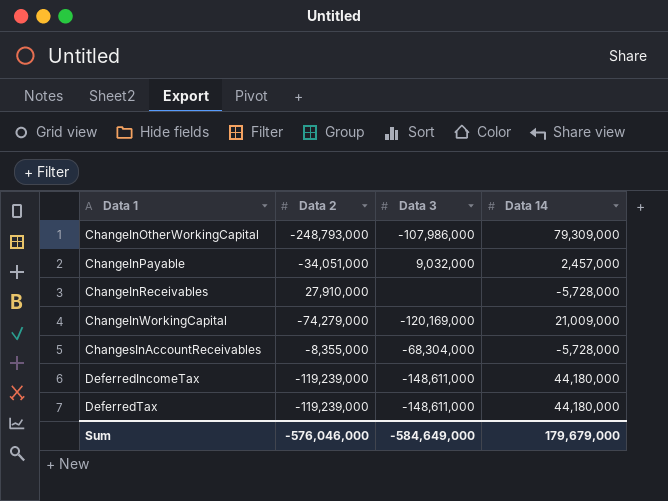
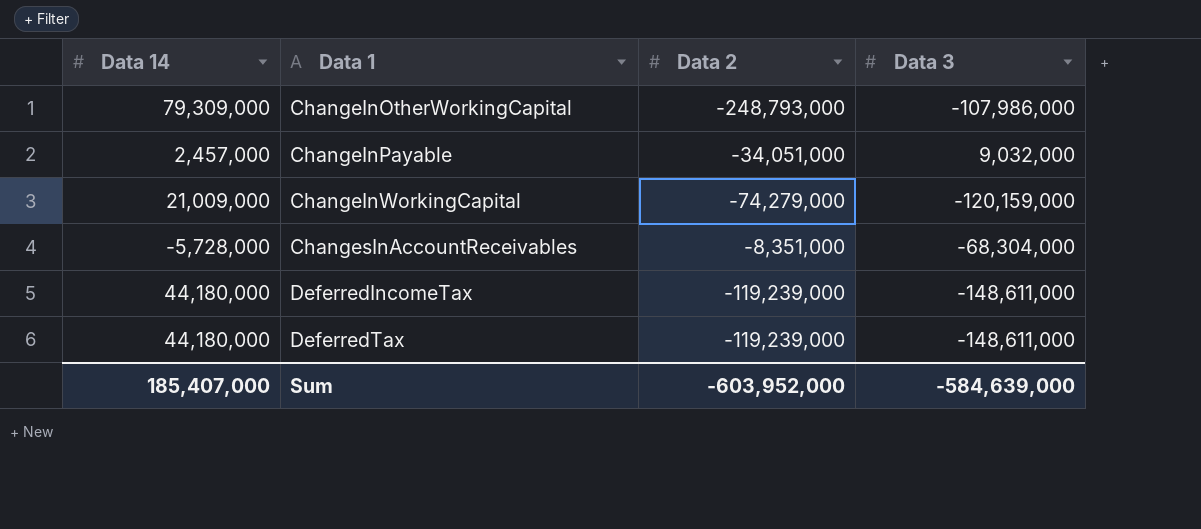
column Data 14 | position: 4 -> 1
row ChangeInReceivables: 27,910,000 | none | -5,728,000 -> none
ChangeInWorkingCapital | Data 3: -120,169,000 -> -120,159,000
ChangesInAccountReceivables | Data 2: -8,355,000 -> -8,351,000
Sum | Data 14: 179,679,000 -> 185,407,000
Sum | Data 2: -576,046,000 -> -603,952,000
Sum | Data 3: -584,649,000 -> -584,639,000

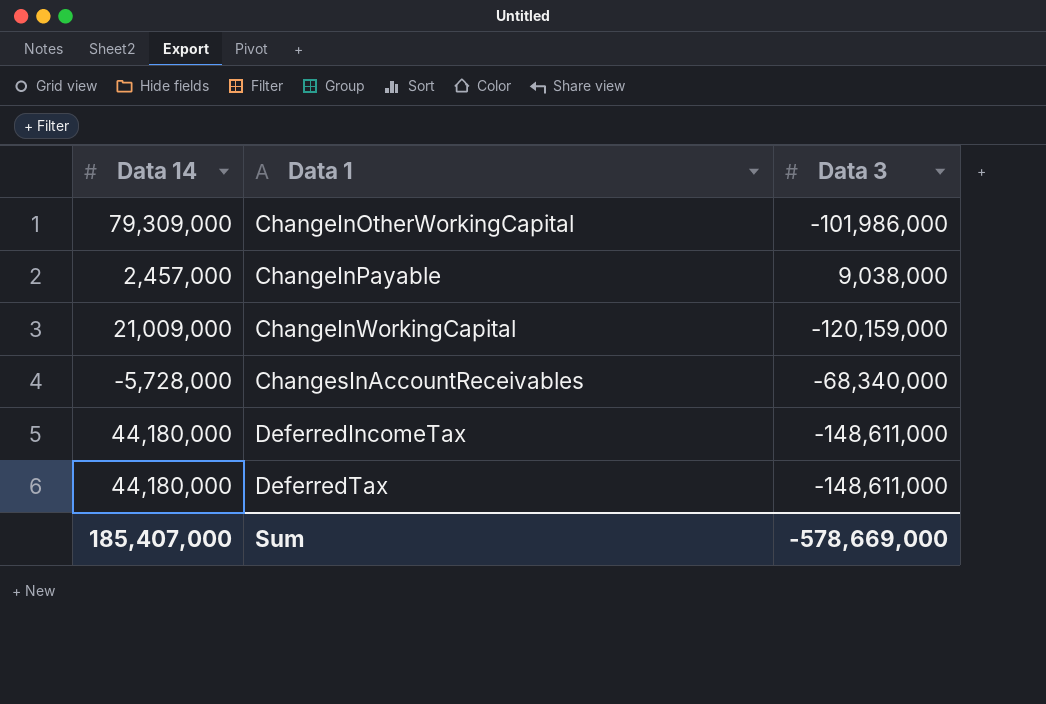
column Data 2 | position: 3 -> none
ChangeInOtherWorkingCapital | Data 3: -107,986,000 -> -101,986,000
ChangeInPayable | Data 3: 9,032,000 -> 9,038,000
ChangesInAccountReceivables | Data 3: -68,304,000 -> -68,340,000
Sum | Data 3: -584,639,000 -> -578,669,000

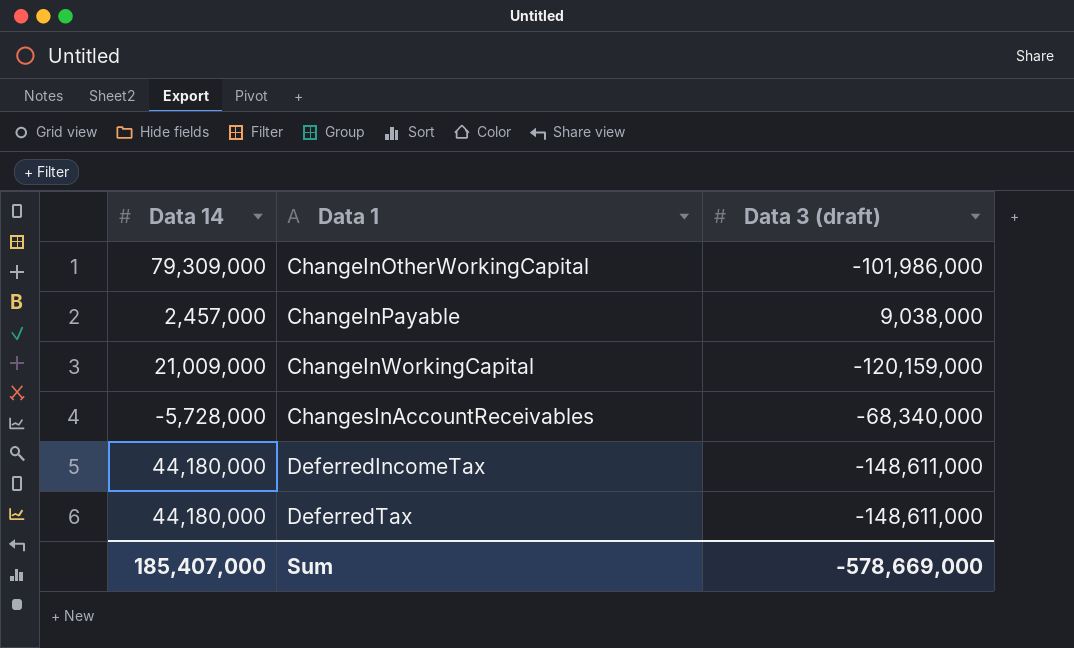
column name: Data 3 -> Data 3 (draft)

